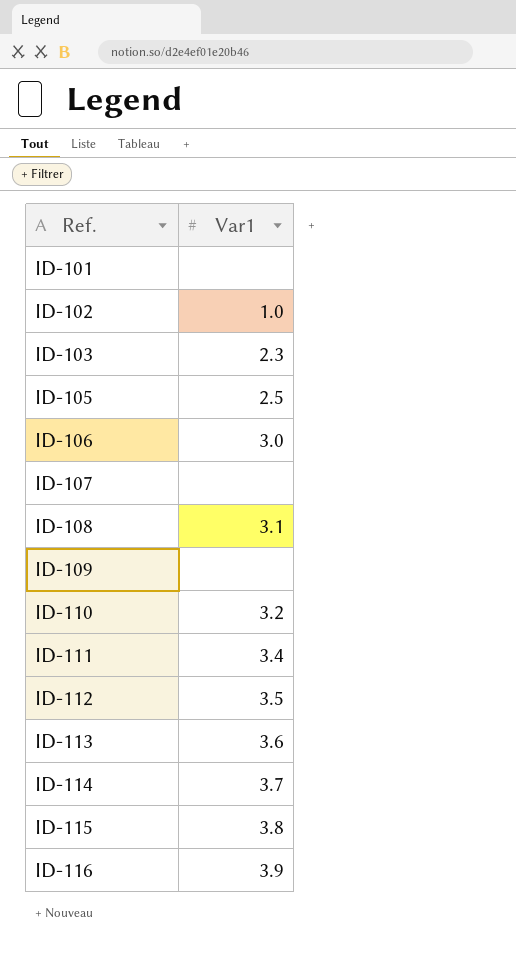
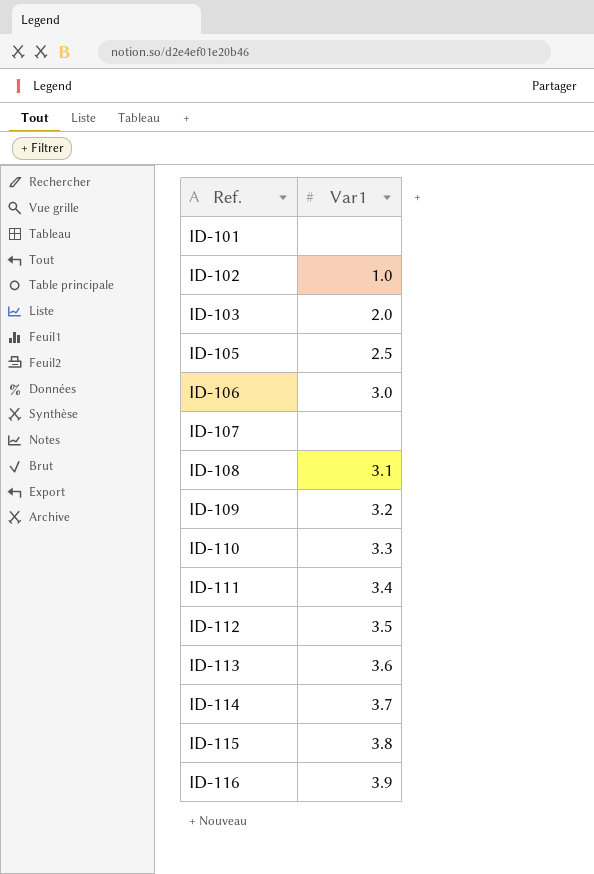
ID-103 | Var1: 2.3 -> 2.0
ID-109 | Var1: none -> 3.2
ID-110 | Var1: 3.2 -> 3.3

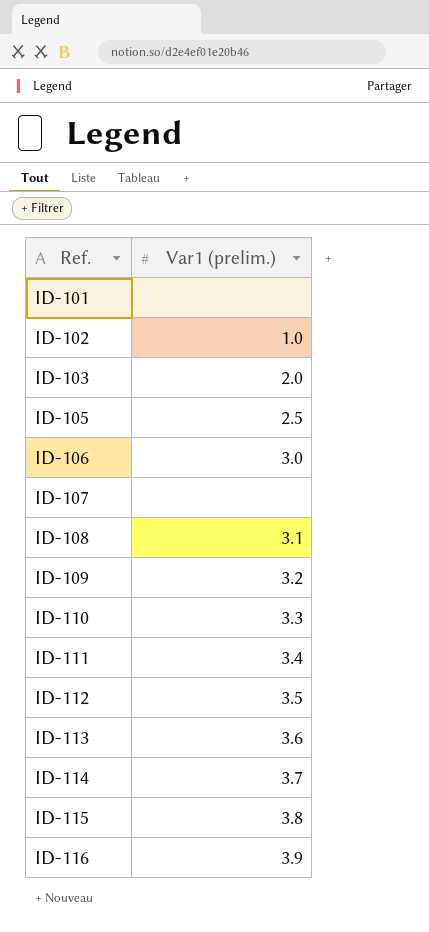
column name: Var1 -> Var1 (prelim.)

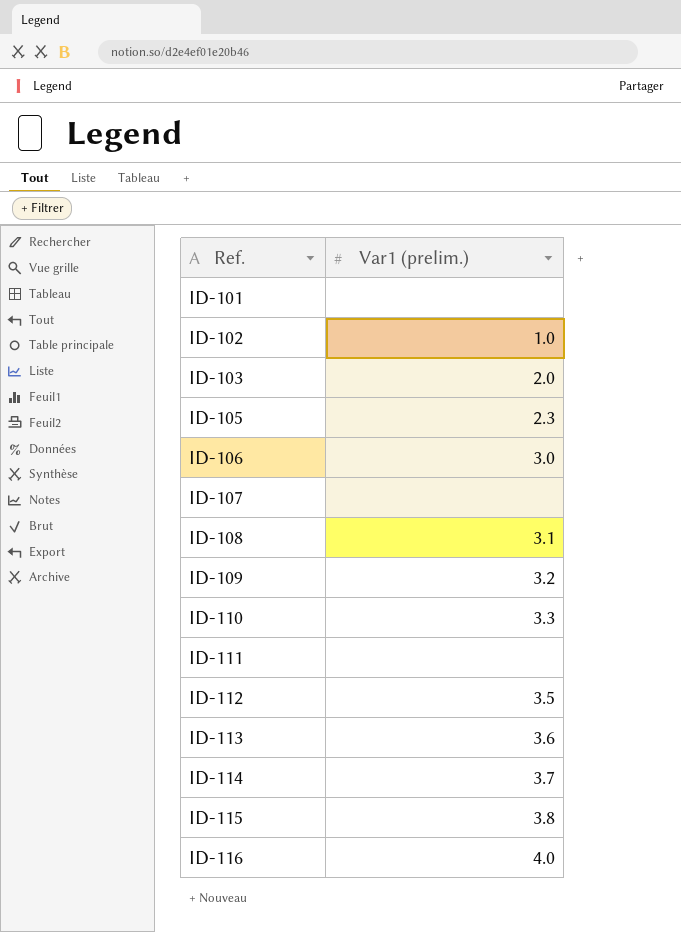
ID-105 | Var1 (prelim.): 2.5 -> 2.3
ID-111 | Var1 (prelim.): 3.4 -> none
ID-116 | Var1 (prelim.): 3.9 -> 4.0

